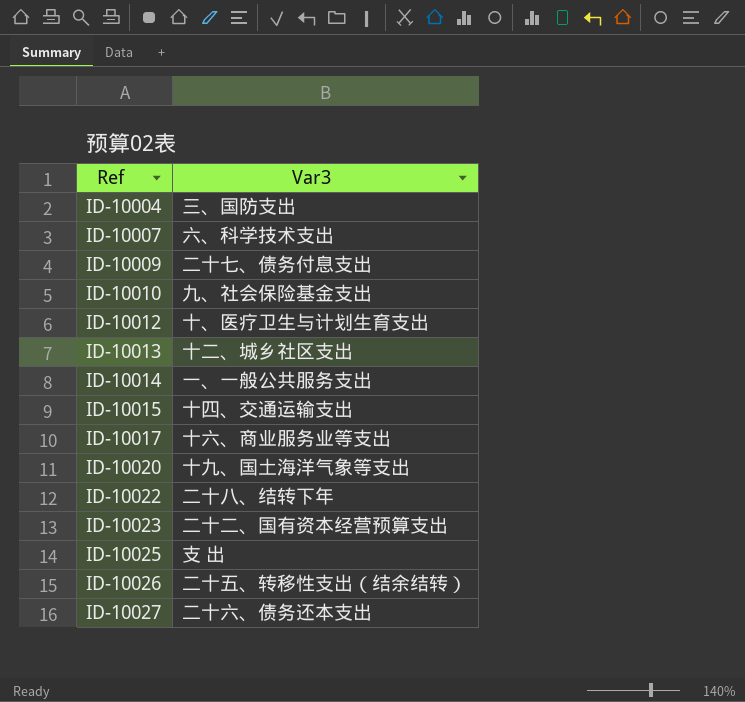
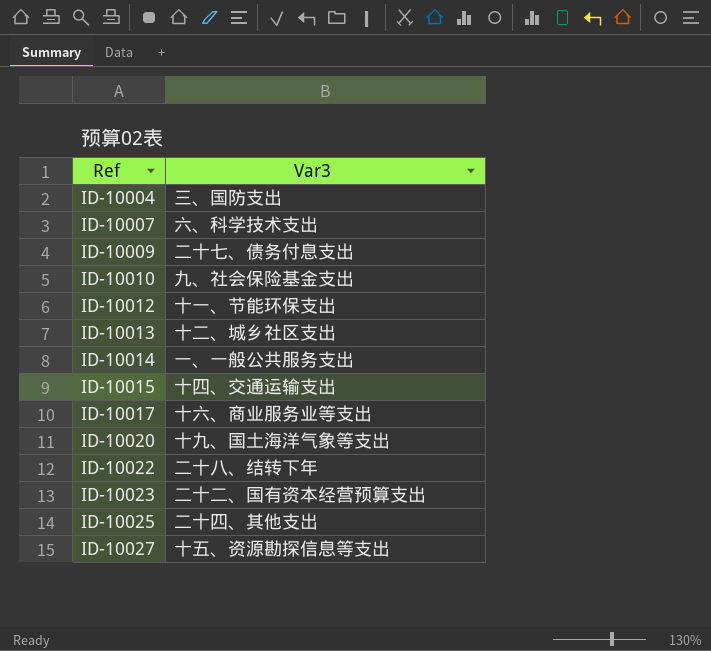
row ID-10026: 二十五、转移性支出（结余结转） -> none
ID-10012 | Var3: 十、医疗卫生与计划生育支出 -> 十一、节能环保支出
ID-10025 | Var3: 支 出 -> 二十四、其他支出
ID-10027 | Var3: 二十六、债务还本支出 -> 十五、资源勘探信息等支出

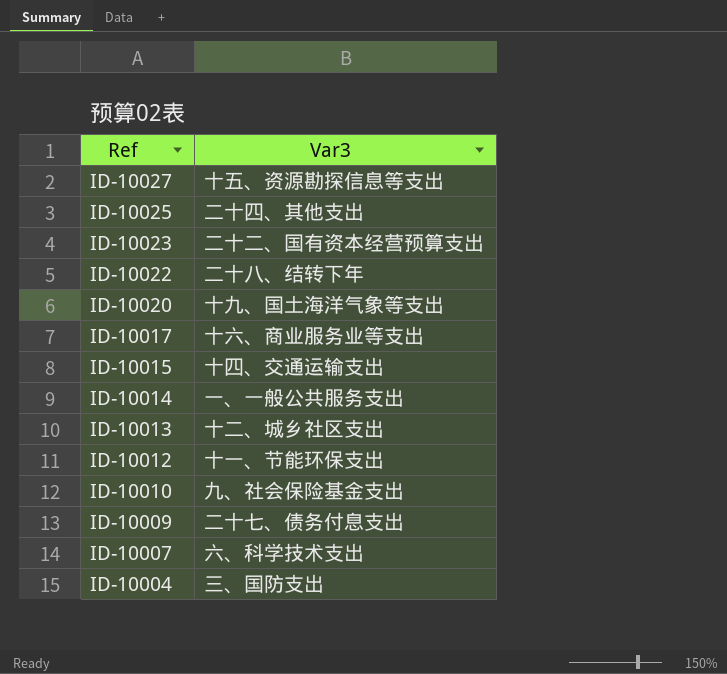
row order: Ref ascending -> Ref descending

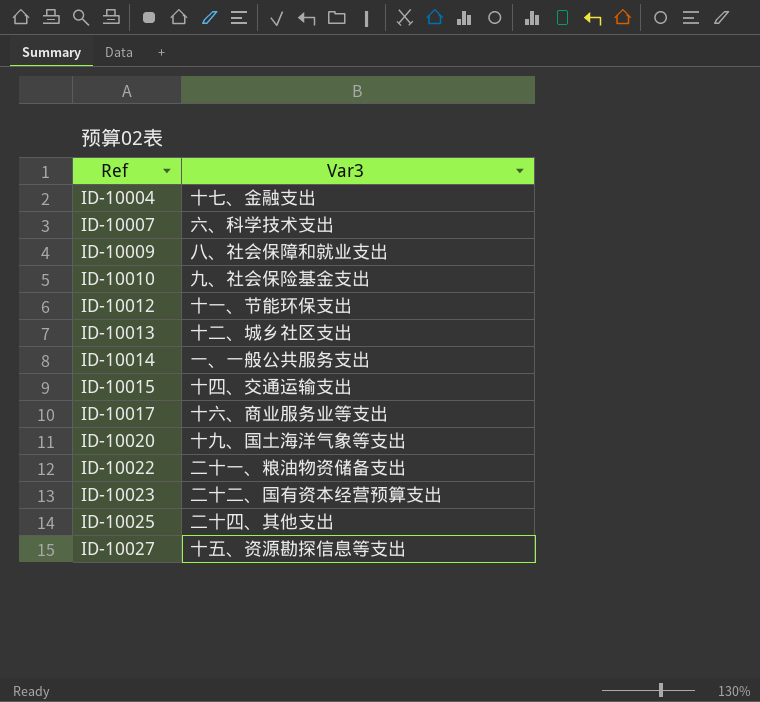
row order: Ref descending -> Ref ascending
ID-10004 | Var3: 三、国防支出 -> 十七、金融支出
ID-10009 | Var3: 二十七、债务付息支出 -> 八、社会保障和就业支出
ID-10022 | Var3: 二十八、结转下年 -> 二十一、粮油物资储备支出

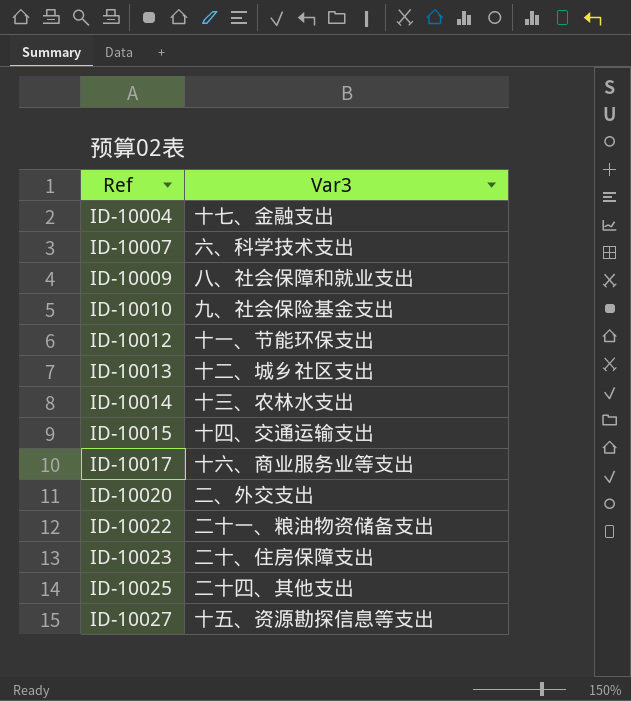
ID-10014 | Var3: 一、一般公共服务支出 -> 十三、农林水支出
ID-10020 | Var3: 十九、国土海洋气象等支出 -> 二、外交支出
ID-10023 | Var3: 二十二、国有资本经营预算支出 -> 二十、住房保障支出

